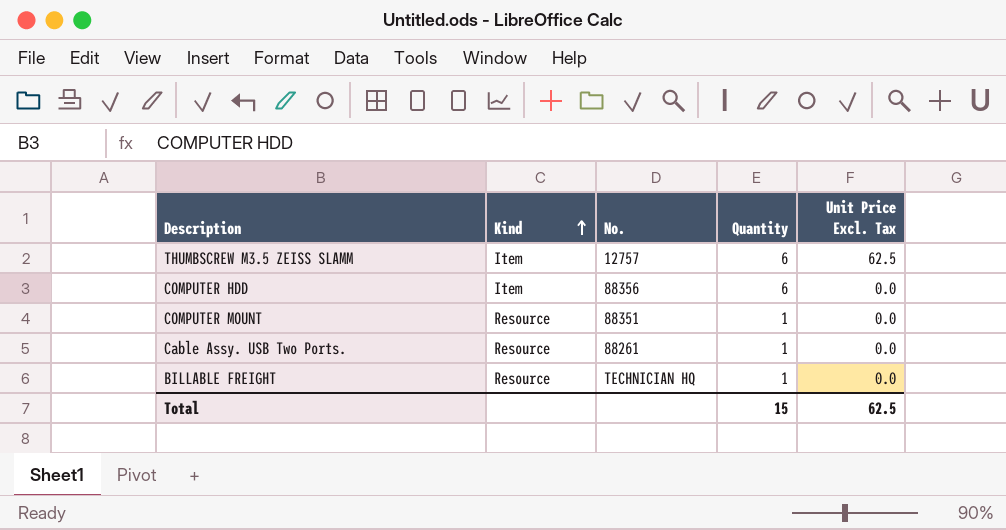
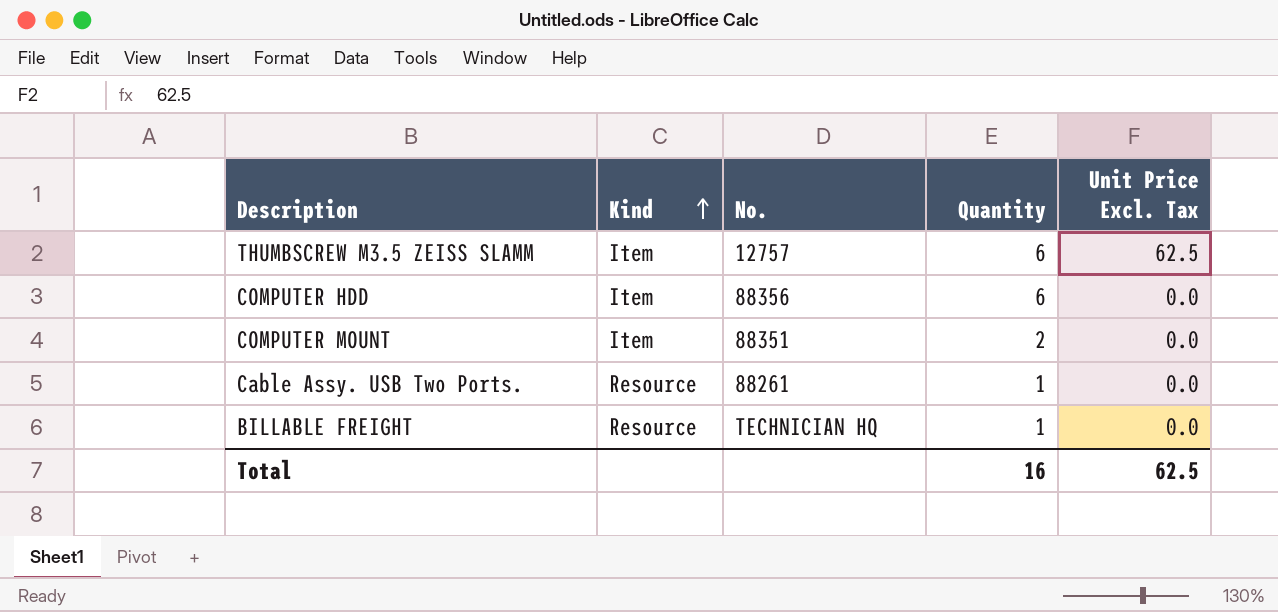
COMPUTER MOUNT | Kind: Resource -> Item
COMPUTER MOUNT | Quantity: 1 -> 2
Total | Quantity: 15 -> 16

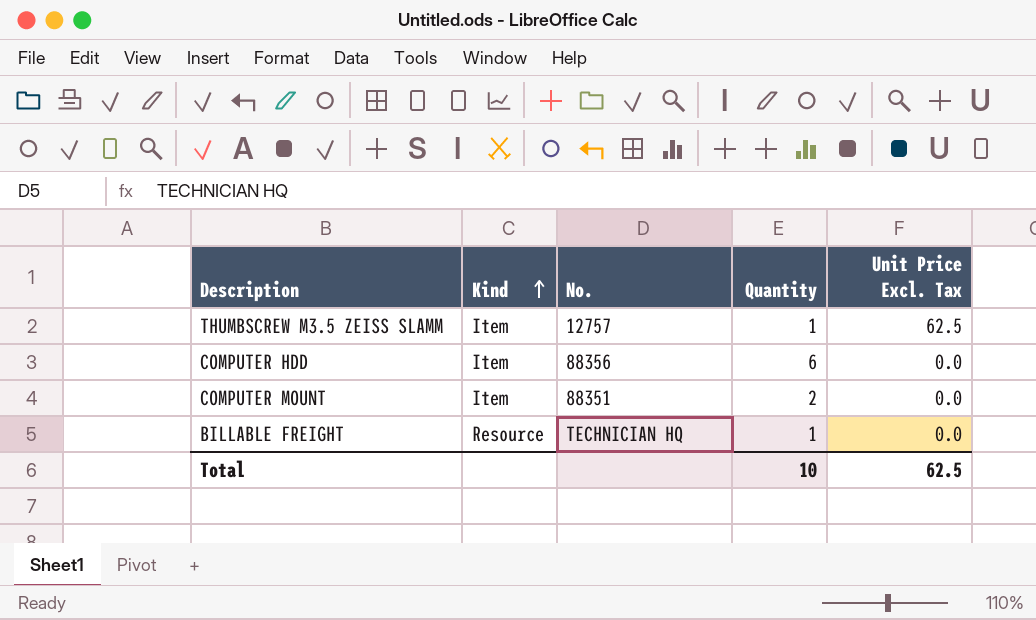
row Cable Assy. USB Two Ports.: Resource | 88261 | 1 | 0.0 -> none
THUMBSCREW M3.5 ZEISS SLAMM | Quantity: 6 -> 1
Total | Quantity: 16 -> 10

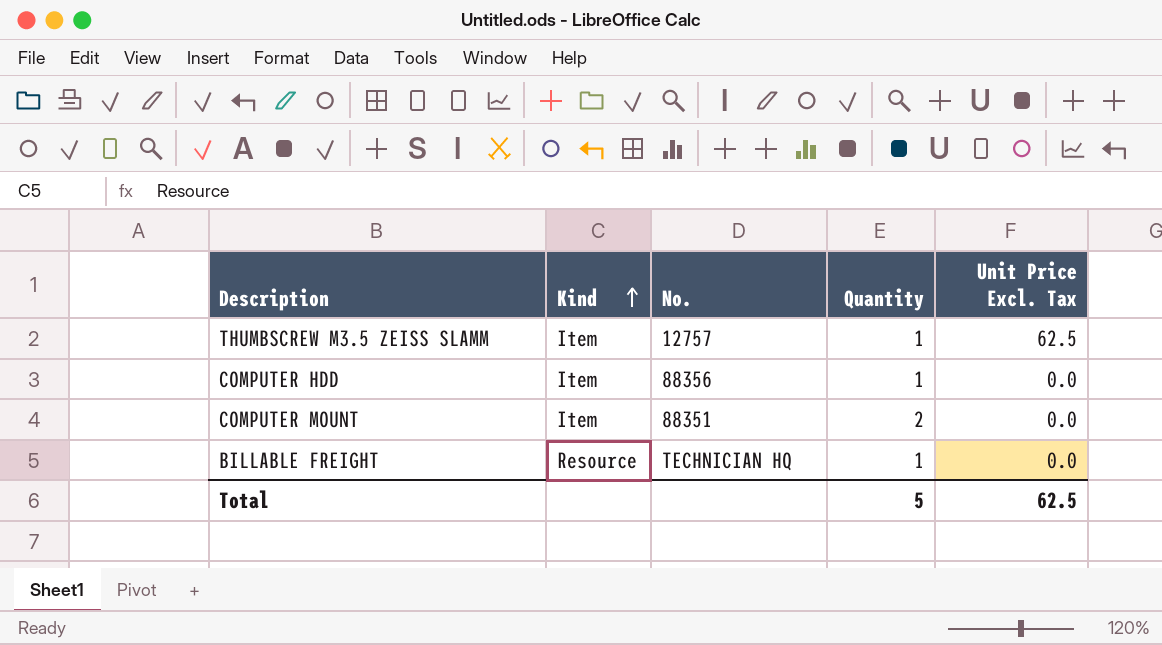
COMPUTER HDD | Quantity: 6 -> 1
Total | Quantity: 10 -> 5

